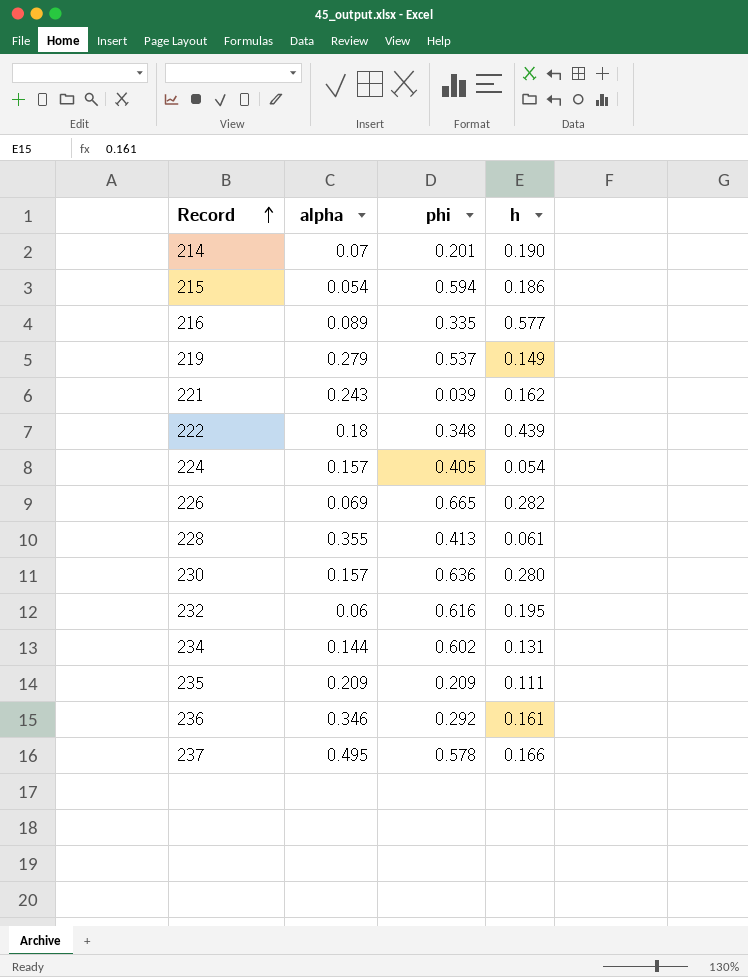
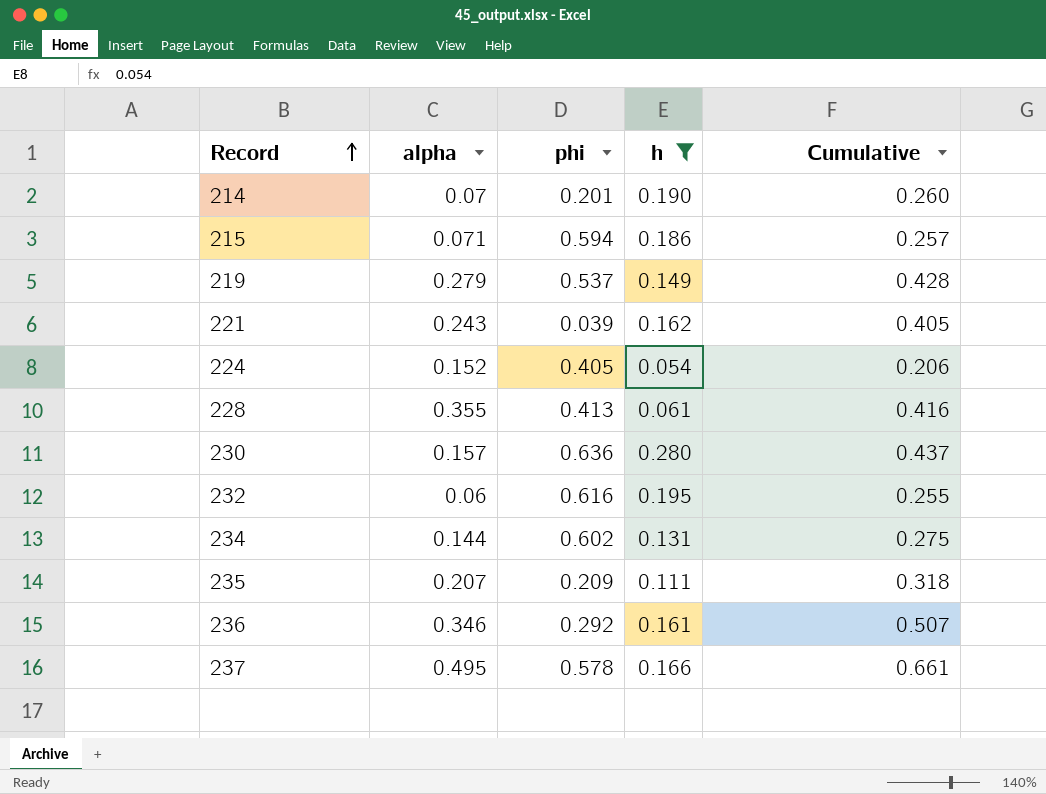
filter: none -> h <= 0.280
column Cumulative | formula: none -> [alpha] + [h]
215 | alpha: 0.054 -> 0.071
224 | alpha: 0.157 -> 0.152
235 | alpha: 0.209 -> 0.207

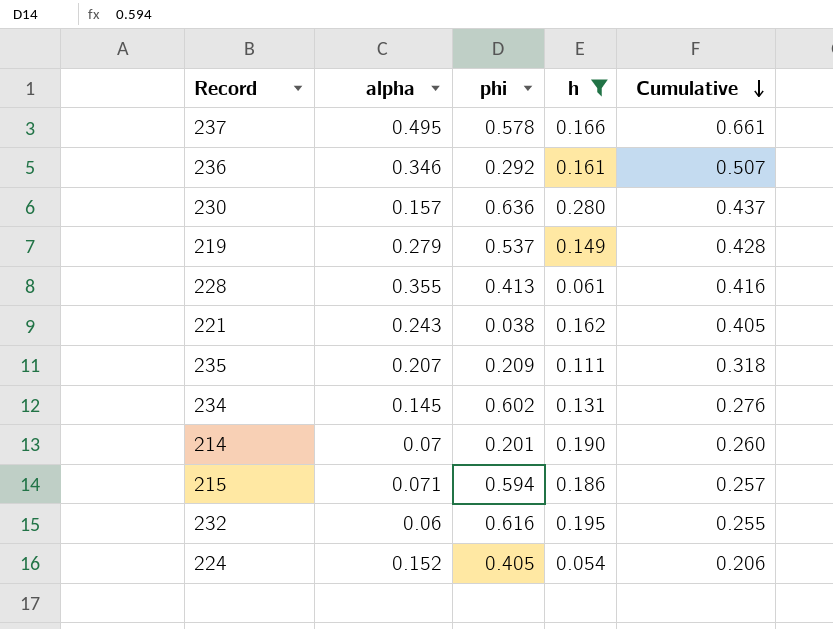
row order: Record ascending -> Cumulative descending
221 | phi: 0.039 -> 0.038
234 | alpha: 0.144 -> 0.145
234 | Cumulative: 0.275 -> 0.276

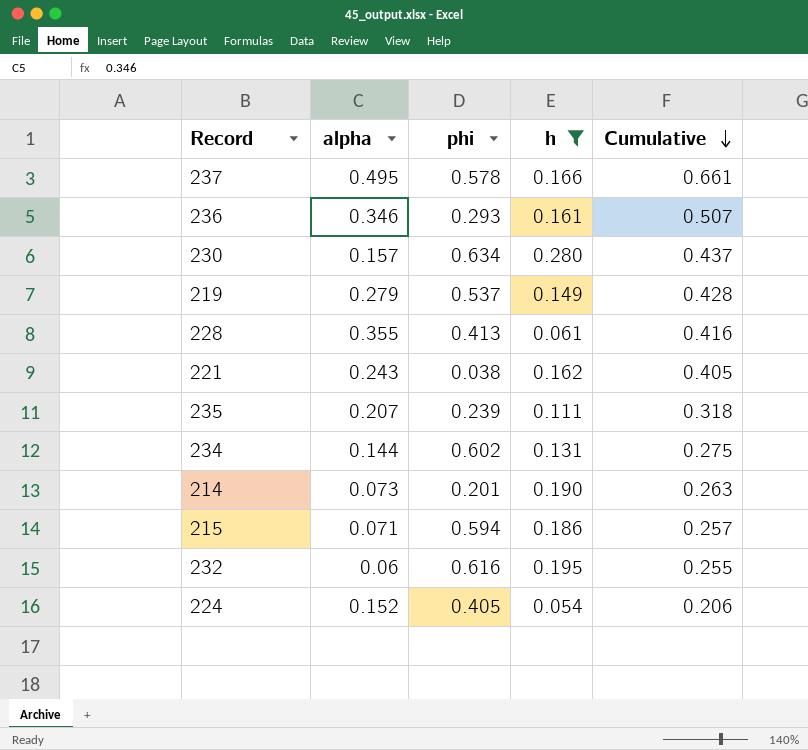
236 | phi: 0.292 -> 0.293
230 | phi: 0.636 -> 0.634
235 | phi: 0.209 -> 0.239
234 | alpha: 0.145 -> 0.144
234 | Cumulative: 0.276 -> 0.275
214 | alpha: 0.07 -> 0.073
214 | Cumulative: 0.260 -> 0.263

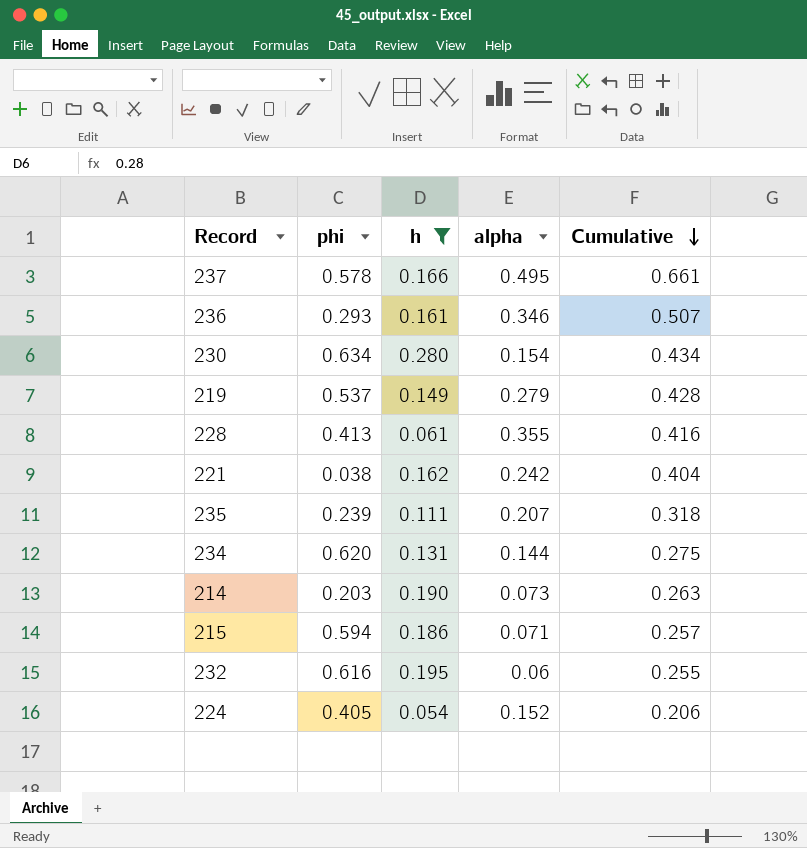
column alpha | position: 2 -> 4
230 | alpha: 0.157 -> 0.154
230 | Cumulative: 0.437 -> 0.434
221 | alpha: 0.243 -> 0.242
221 | Cumulative: 0.405 -> 0.404
234 | phi: 0.602 -> 0.620
214 | phi: 0.201 -> 0.203

